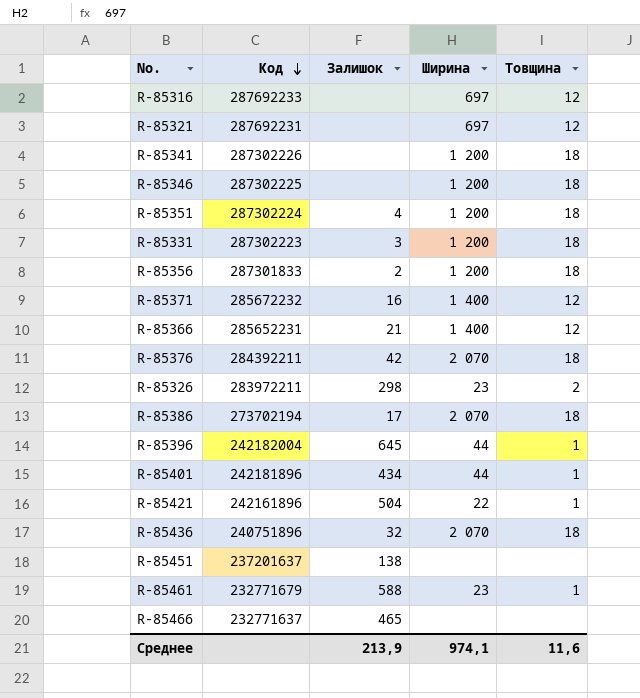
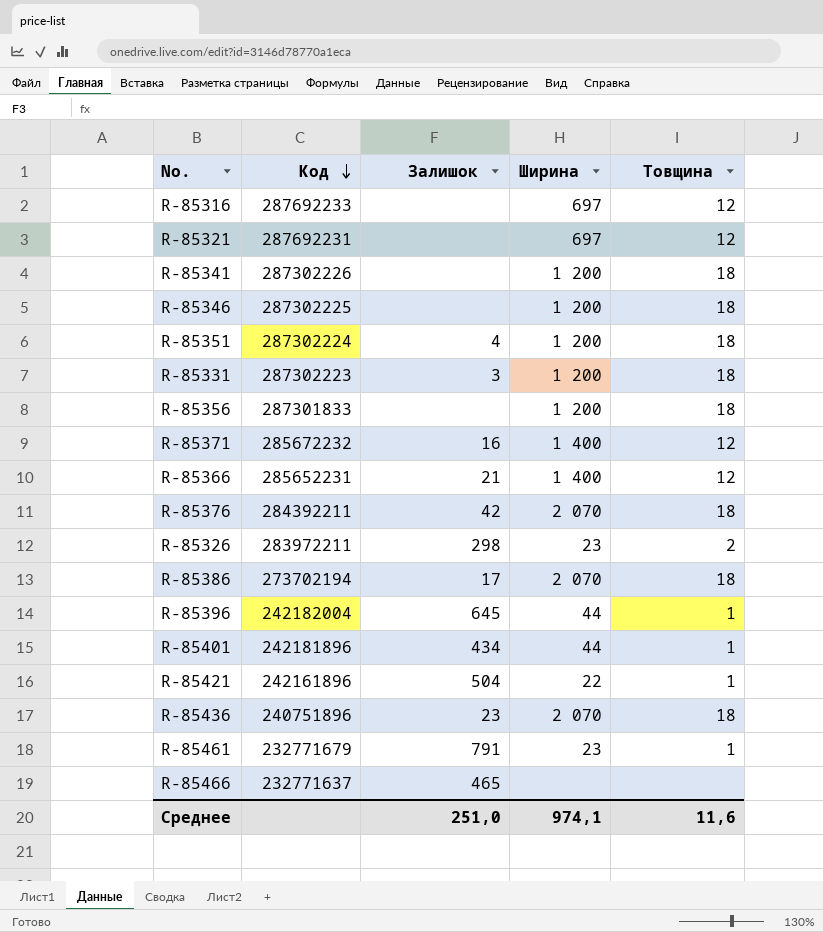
row R-85451: 237201637 | 138 | none | none -> none
R-85356 | Залишок: 2 -> none
R-85436 | Залишок: 32 -> 23
R-85461 | Залишок: 588 -> 791
Среднее | Залишок: 213,9 -> 251,0

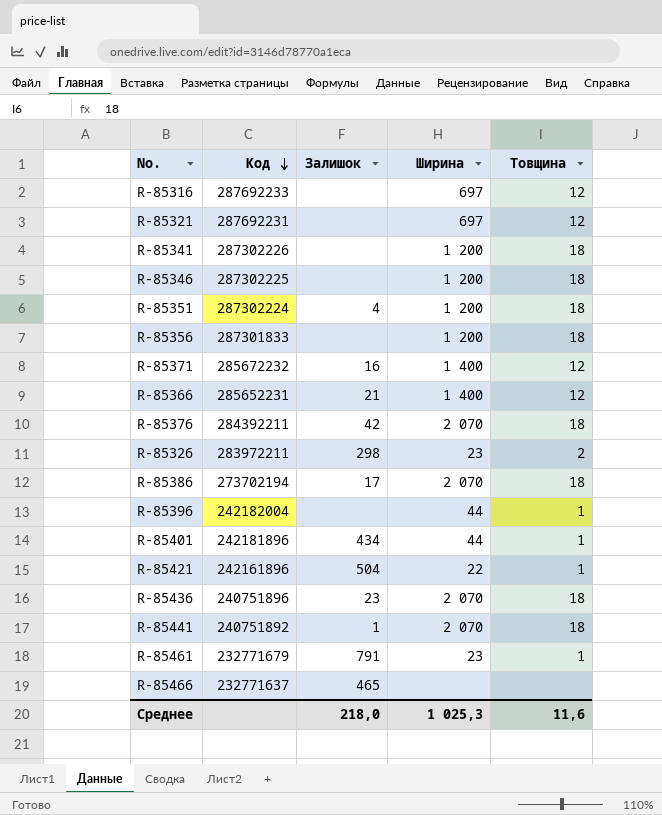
row R-85331: 287302223 | 3 | 1 200 | 18 -> none
R-85396 | Залишок: 645 -> none
row R-85441: none -> 240751892 | 1 | 2 070 | 18
Среднее | Залишок: 251,0 -> 218,0
Среднее | Ширина: 974,1 -> 1 025,3

